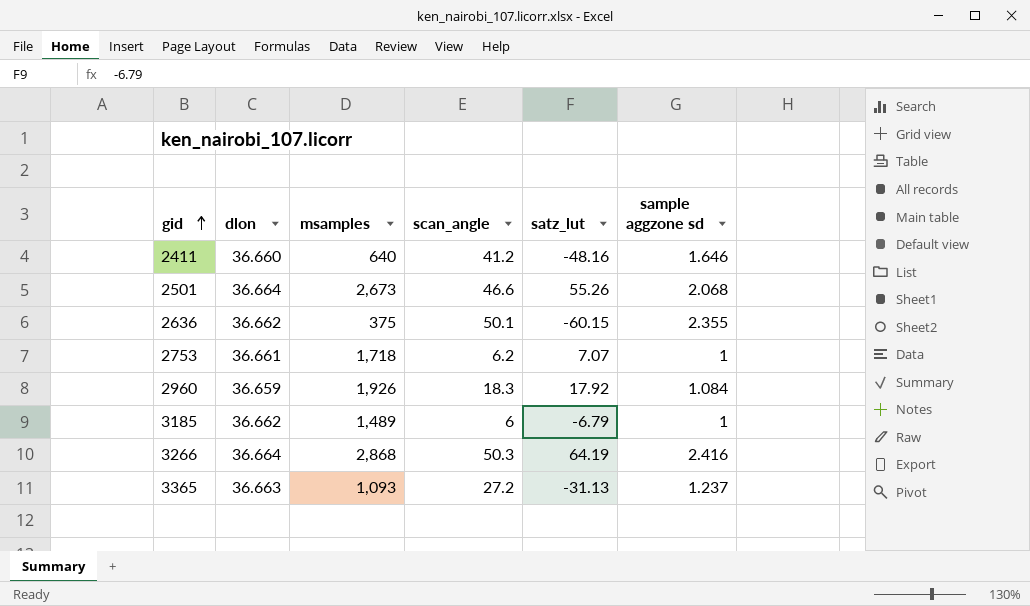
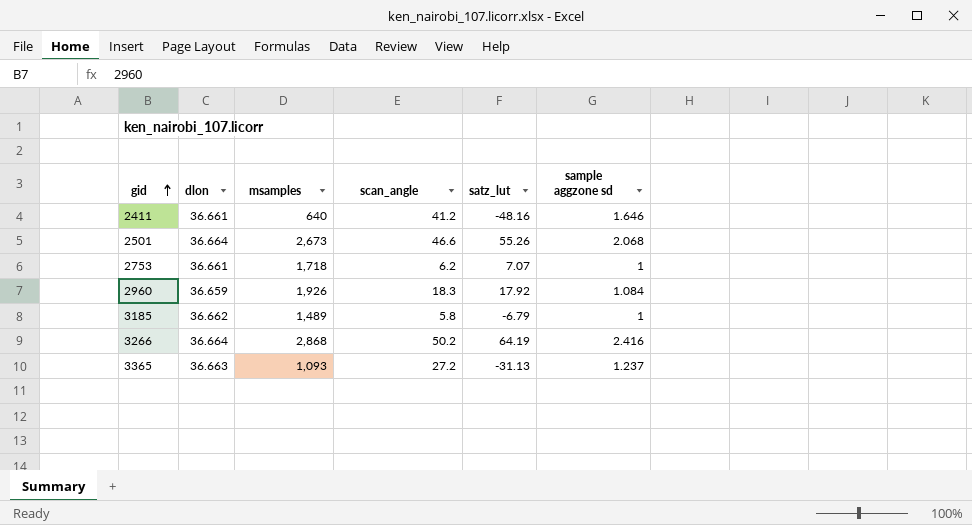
row 2636: 36.662 | 375 | 50.1 | -60.15 | 2.355 -> none
2411 | dlon: 36.660 -> 36.661
3185 | scan_angle: 6 -> 5.8
3266 | scan_angle: 50.3 -> 50.2

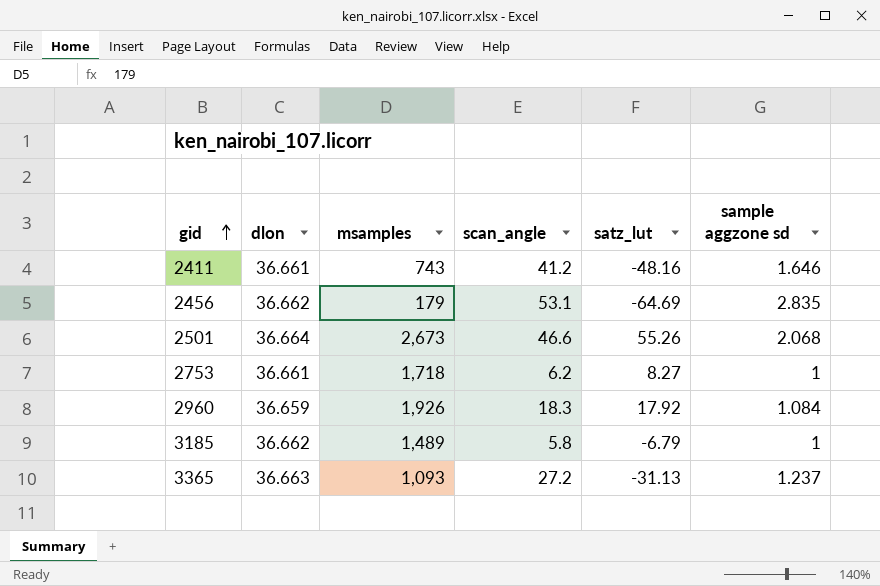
row 3266: 36.664 | 2,868 | 50.2 | 64.19 | 2.416 -> none
2411 | msamples: 640 -> 743
row 2456: none -> 36.662 | 179 | 53.1 | -64.69 | 2.835
2753 | satz_lut: 7.07 -> 8.27

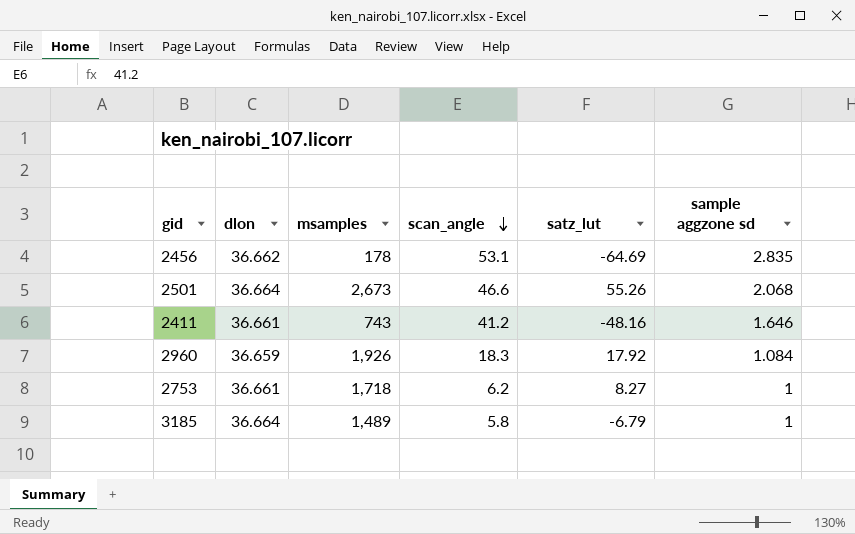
row order: gid ascending -> scan_angle descending
row 3365: 36.663 | 1,093 | 27.2 | -31.13 | 1.237 -> none
2456 | msamples: 179 -> 178
3185 | dlon: 36.662 -> 36.664

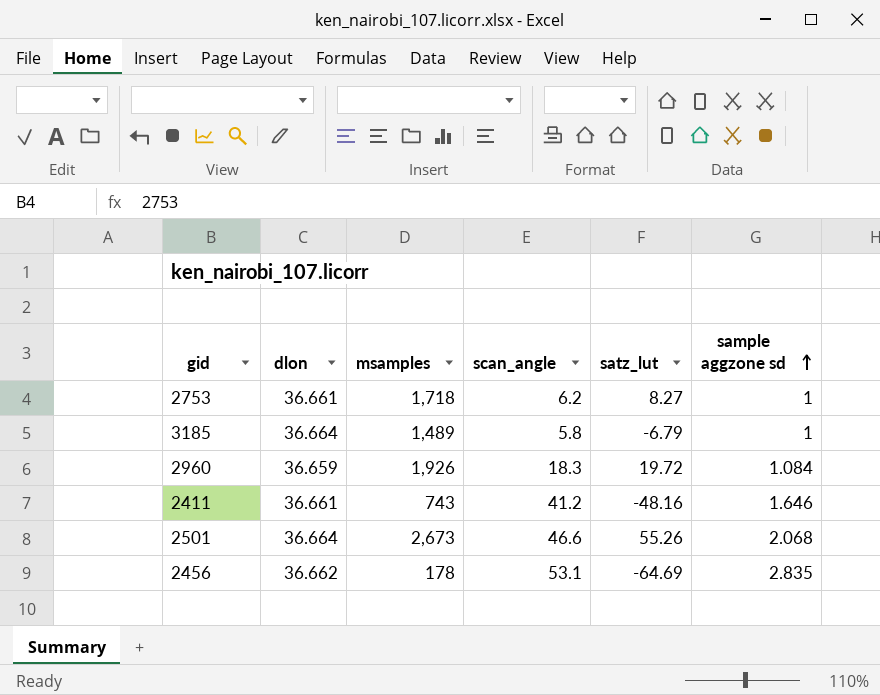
row order: scan_angle descending -> sample aggzone sd ascending
2960 | satz_lut: 17.92 -> 19.72

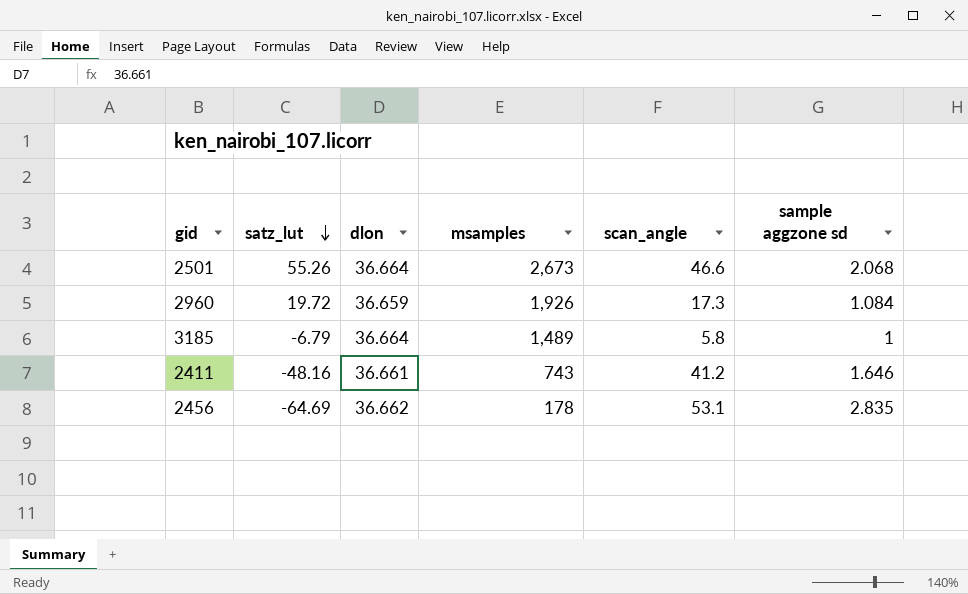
row order: sample aggzone sd ascending -> satz_lut descending
column satz_lut | position: 5 -> 2
row 2753: 36.661 | 1,718 | 6.2 | 8.27 | 1 -> none
2960 | scan_angle: 18.3 -> 17.3

